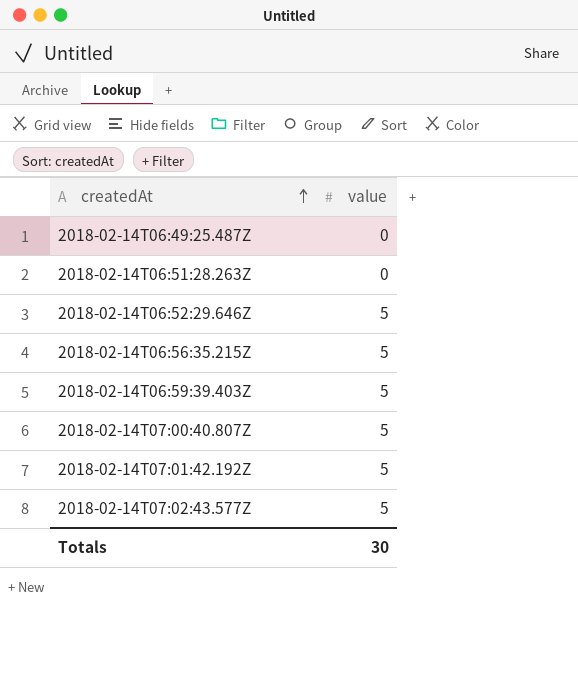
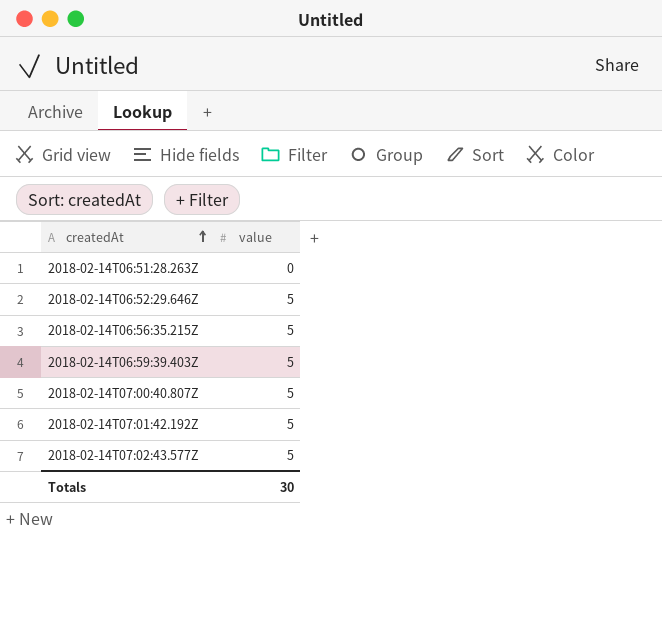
row 2018-02-14T06:49:25.487Z: 0 -> none

